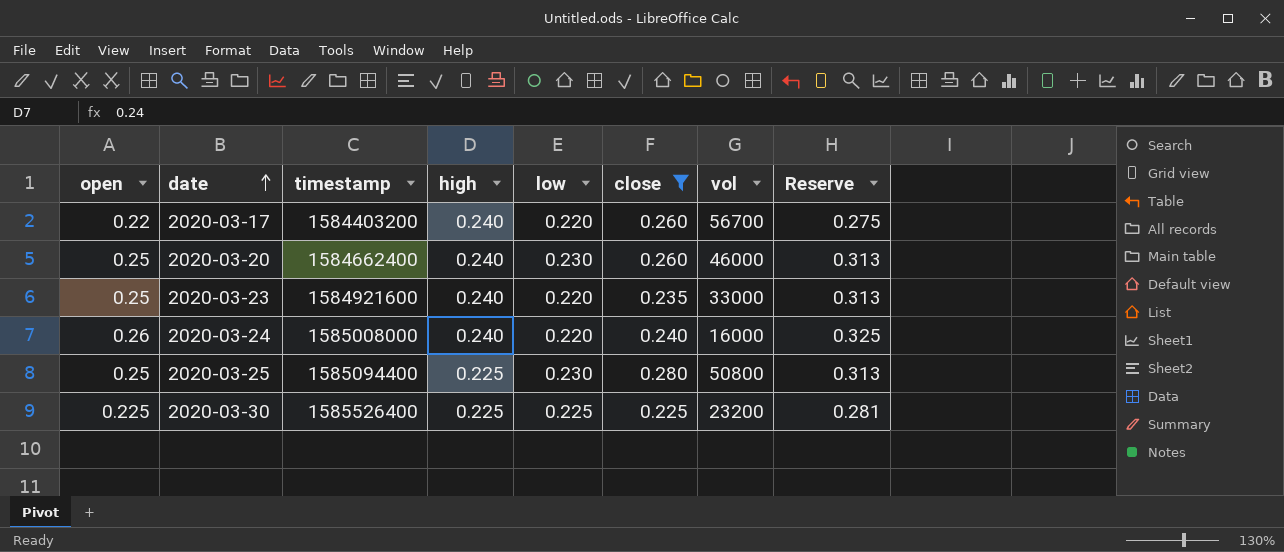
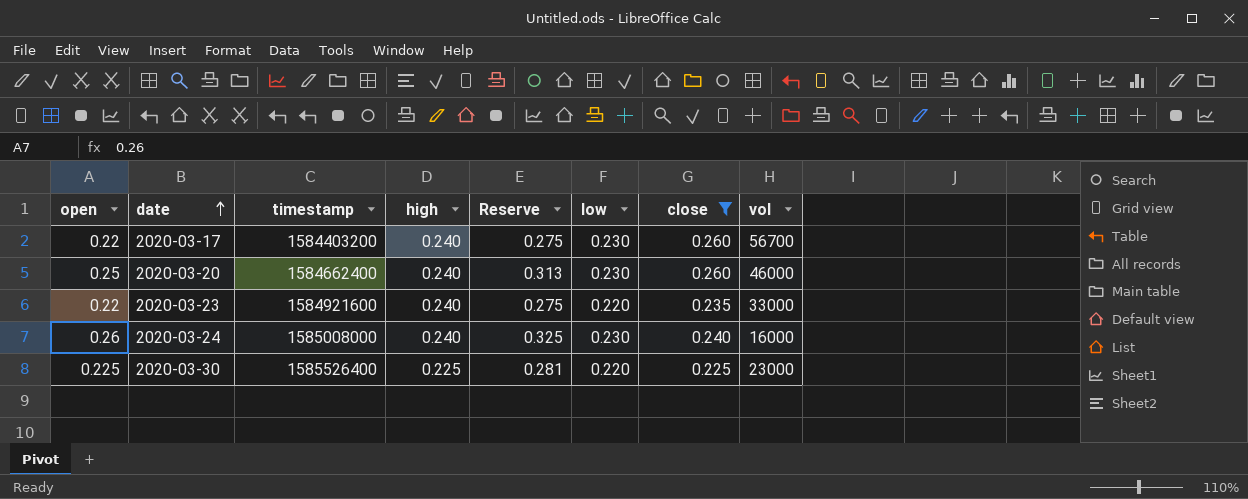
column Reserve | position: 8 -> 5
row 2020-03-25: 0.25 | 1585094400 | 0.225 | 0.230 | 0.280 | 50800 | 0.313 -> none
2020-03-17 | low: 0.220 -> 0.230
2020-03-23 | open: 0.25 -> 0.22
2020-03-23 | Reserve: 0.313 -> 0.275
2020-03-24 | low: 0.220 -> 0.230
2020-03-30 | low: 0.225 -> 0.220
2020-03-30 | vol: 23200 -> 23000

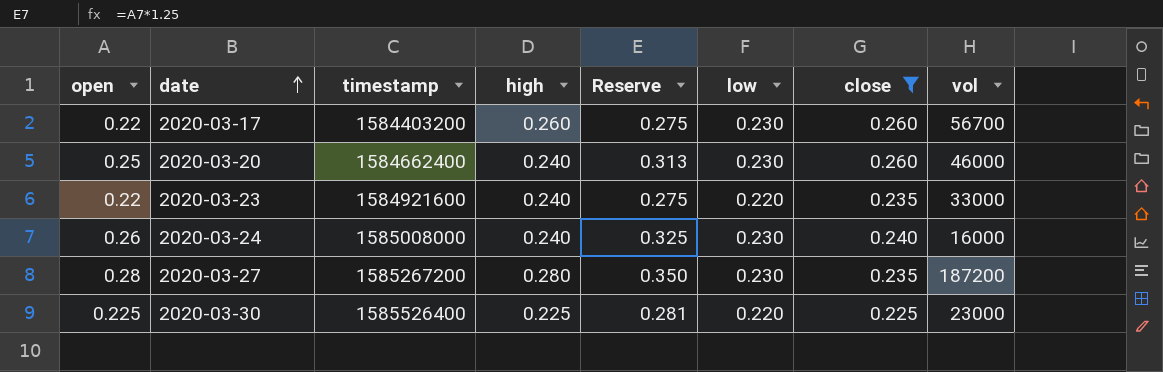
2020-03-17 | high: 0.240 -> 0.260
row 2020-03-27: none -> 0.28 | 1585267200 | 0.280 | 0.350 | 0.230 | 0.235 | 187200

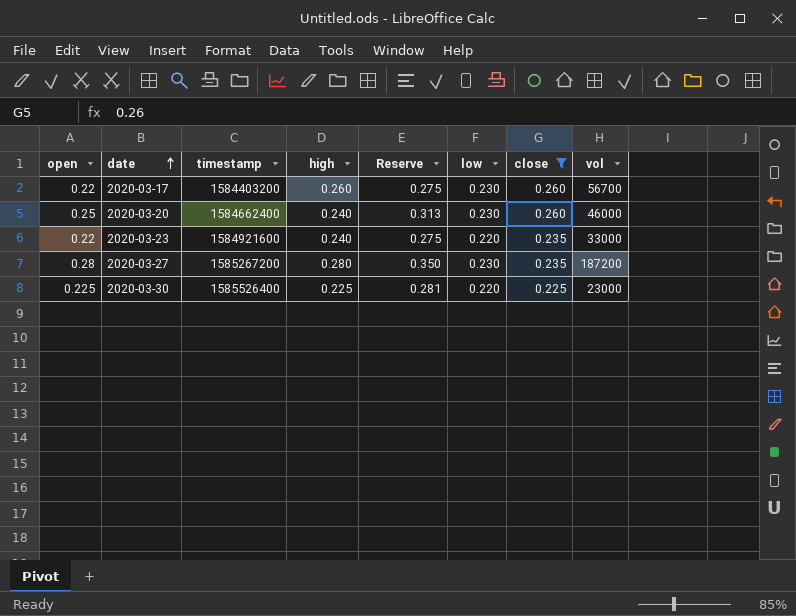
row 2020-03-24: 0.26 | 1585008000 | 0.240 | 0.325 | 0.230 | 0.240 | 16000 -> none

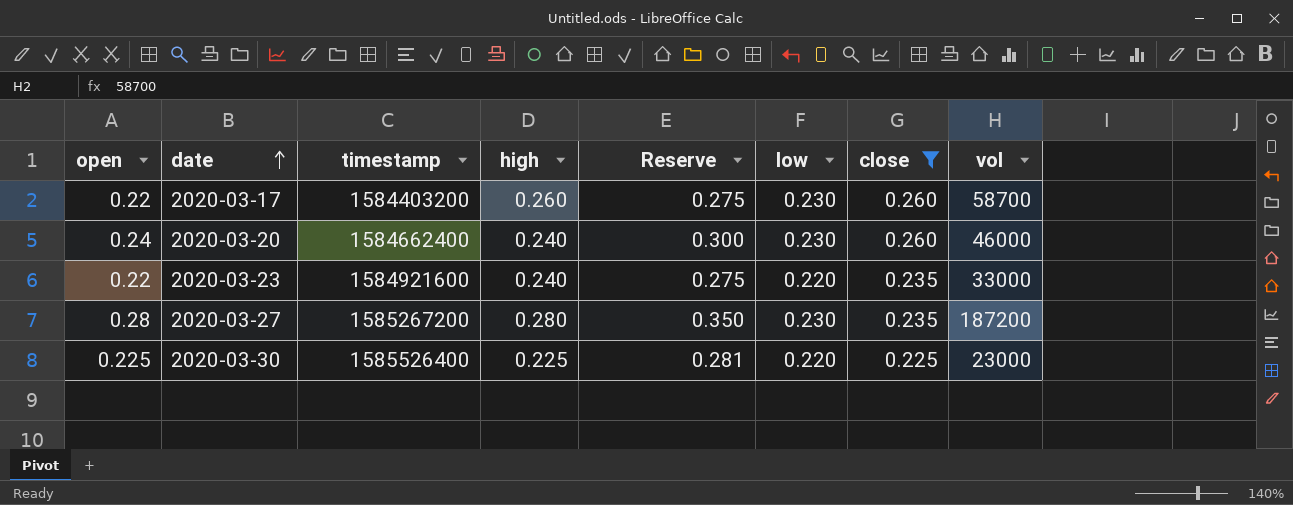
2020-03-17 | vol: 56700 -> 58700
2020-03-20 | open: 0.25 -> 0.24
2020-03-20 | Reserve: 0.313 -> 0.300

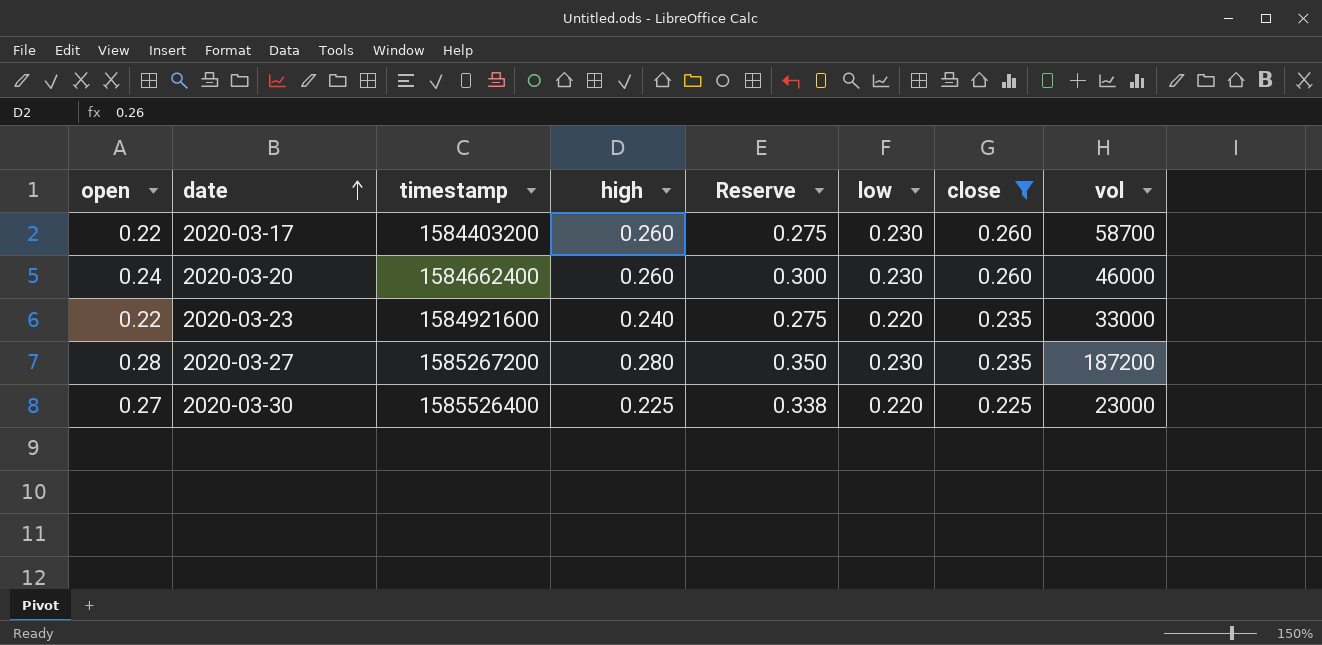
2020-03-20 | high: 0.240 -> 0.260
2020-03-30 | open: 0.225 -> 0.27
2020-03-30 | Reserve: 0.281 -> 0.338

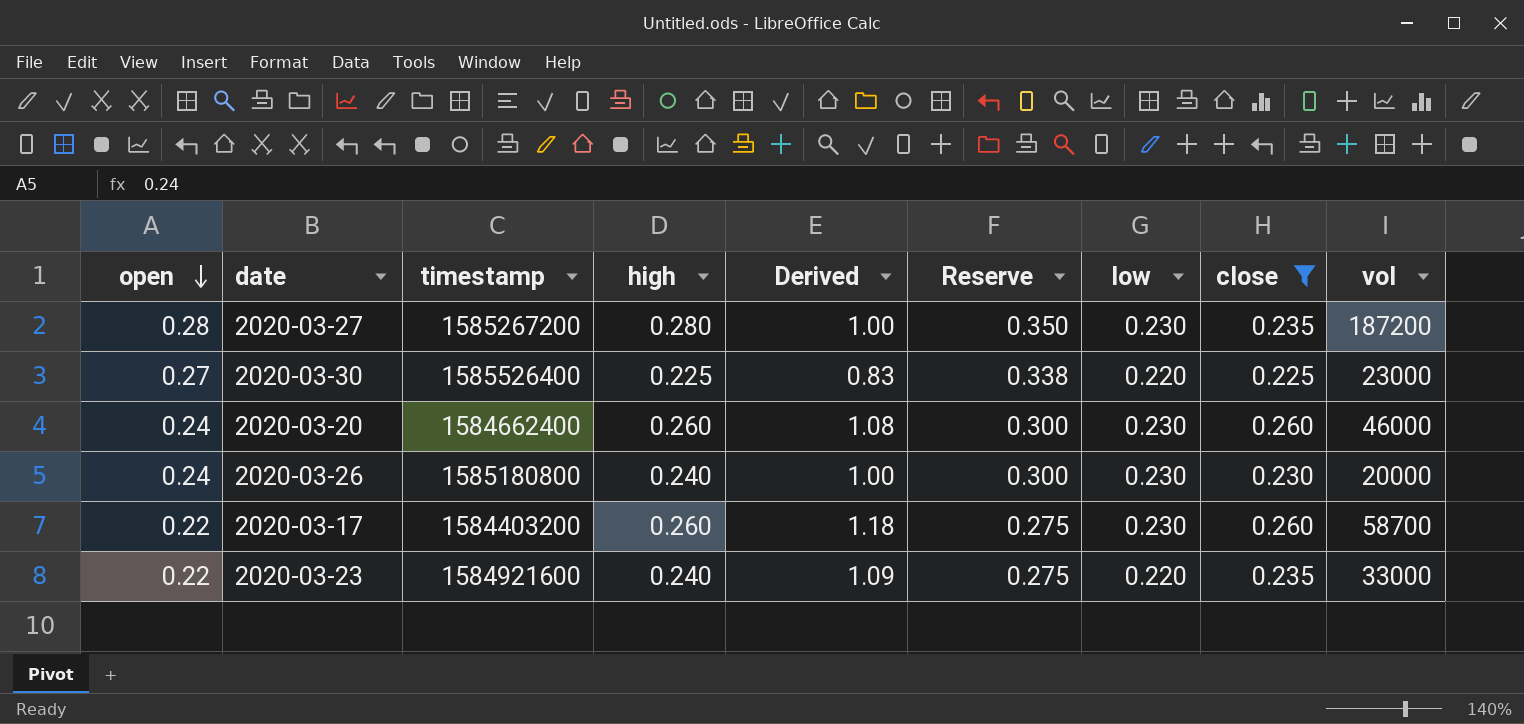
row order: date ascending -> open descending
column Derived | formula: none -> [high] / [open]
row 2020-03-26: none -> 0.24 | 1585180800 | 0.240 | 1.00 | 0.300 | 0.230 | 0.230 | 20000

